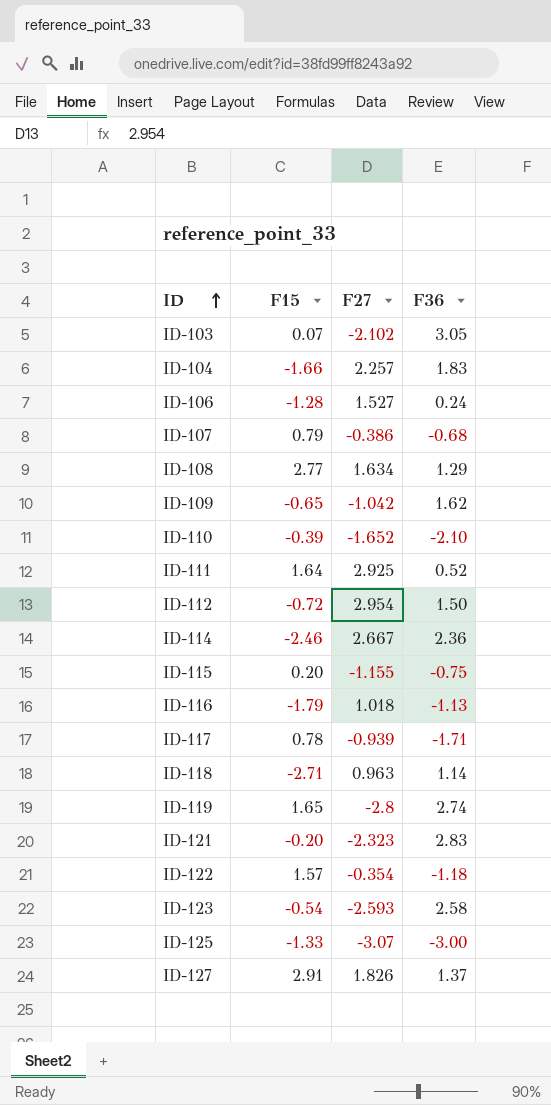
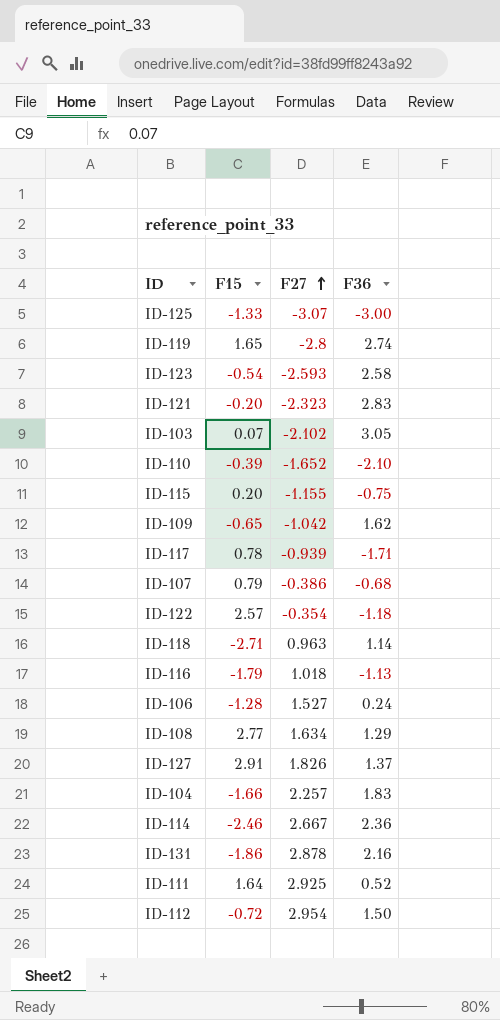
row order: ID ascending -> F27 ascending
ID-122 | F15: 1.57 -> 2.57
row ID-131: none -> -1.86 | 2.878 | 2.16

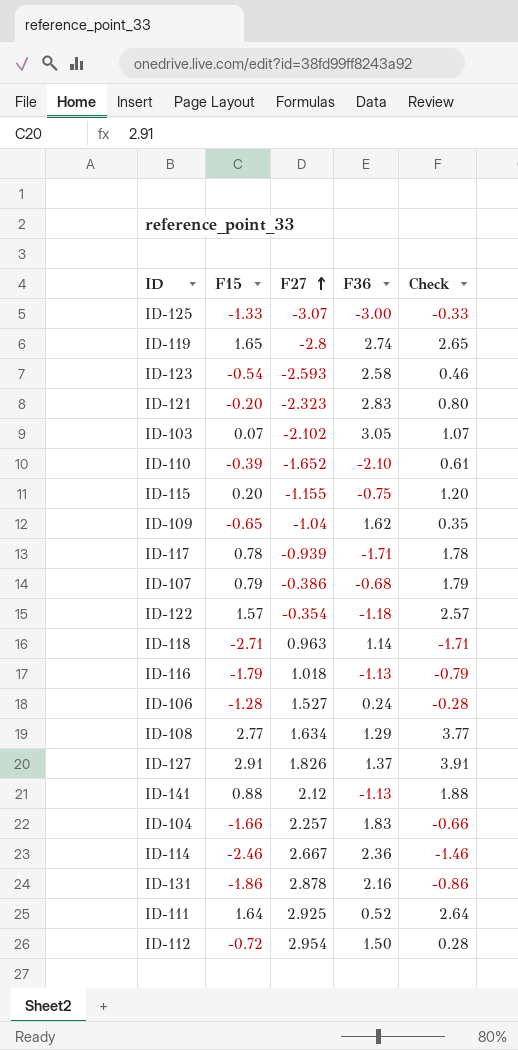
column Check | formula: none -> [F15] + 1
ID-109 | F27: -1.042 -> -1.04
ID-122 | F15: 2.57 -> 1.57
row ID-141: none -> 0.88 | 2.12 | -1.13 | 1.88

